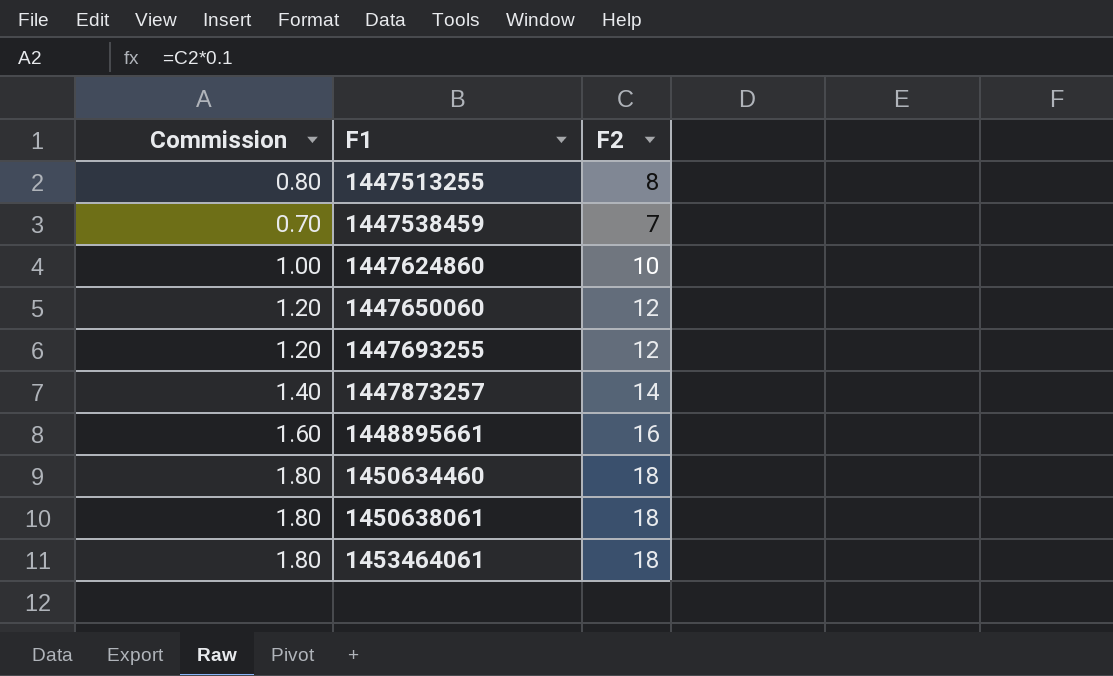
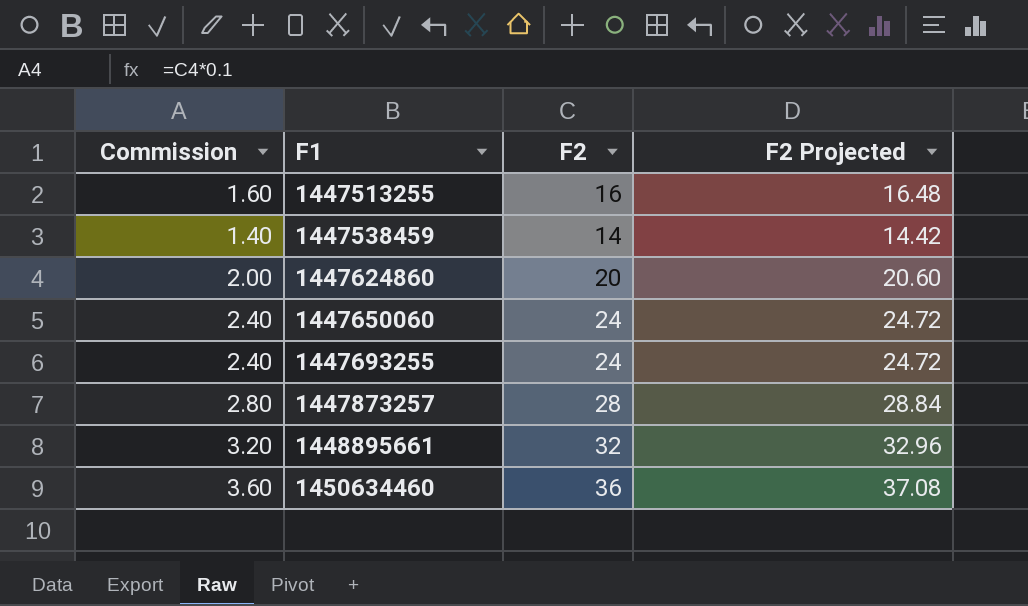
column F2 Projected | formula: none -> [F2] * 1.03
row 1450638061: 1.80 | 18 -> none
row 1453464061: 1.80 | 18 -> none
1447513255 | Commission: 0.80 -> 1.60
1447513255 | F2: 8 -> 16
1447538459 | Commission: 0.70 -> 1.40
1447538459 | F2: 7 -> 14
1447624860 | Commission: 1.00 -> 2.00
1447624860 | F2: 10 -> 20
1447650060 | Commission: 1.20 -> 2.40
1447650060 | F2: 12 -> 24
1447693255 | Commission: 1.20 -> 2.40
1447693255 | F2: 12 -> 24
1447873257 | Commission: 1.40 -> 2.80
1447873257 | F2: 14 -> 28
1448895661 | Commission: 1.60 -> 3.20
1448895661 | F2: 16 -> 32
1450634460 | Commission: 1.80 -> 3.60
1450634460 | F2: 18 -> 36

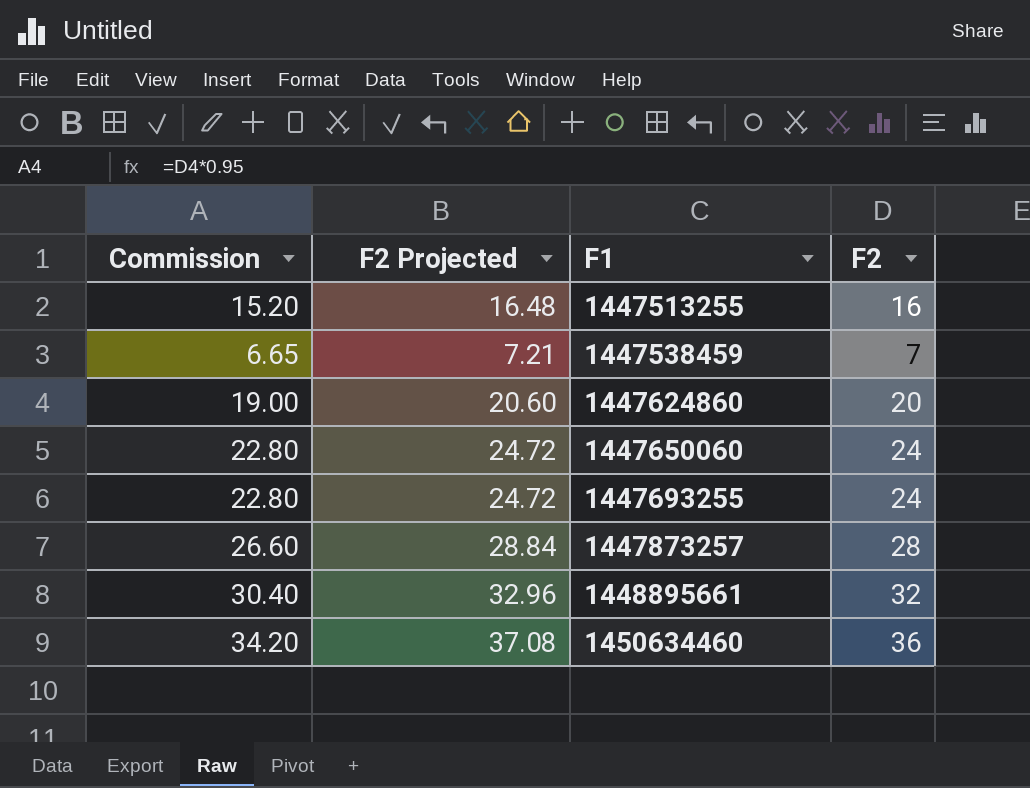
column Commission | formula: [F2] * 0.1 -> [F2] * 0.95
column F2 Projected | position: 4 -> 2
1447538459 | F2 Projected: 14.42 -> 7.21
1447538459 | F2: 14 -> 7

